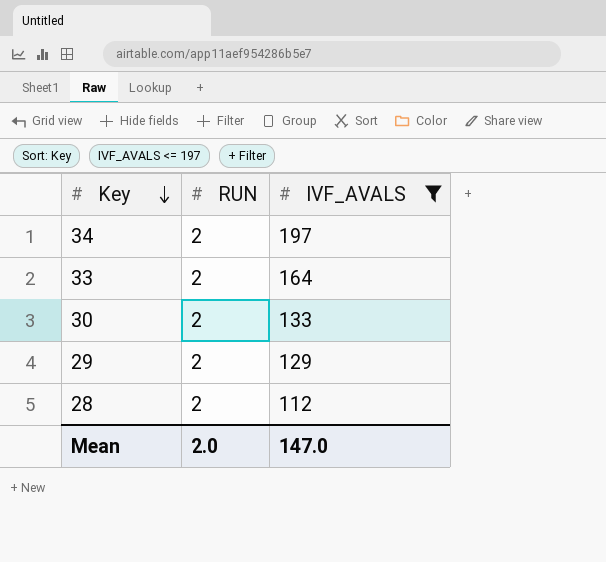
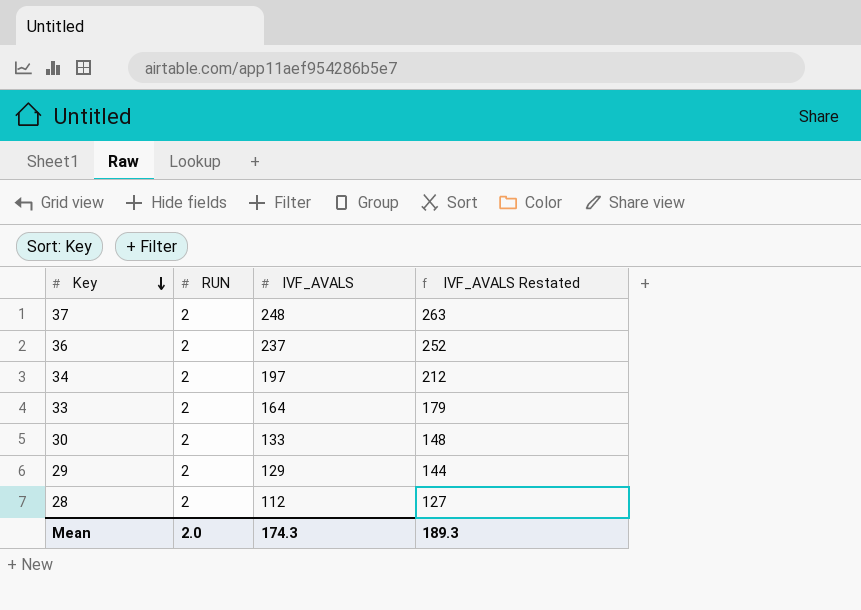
filter: IVF_AVALS <= 197 -> none
column IVF_AVALS Restated | formula: none -> [IVF_AVALS] + 15
Mean | IVF_AVALS: 147.0 -> 174.3

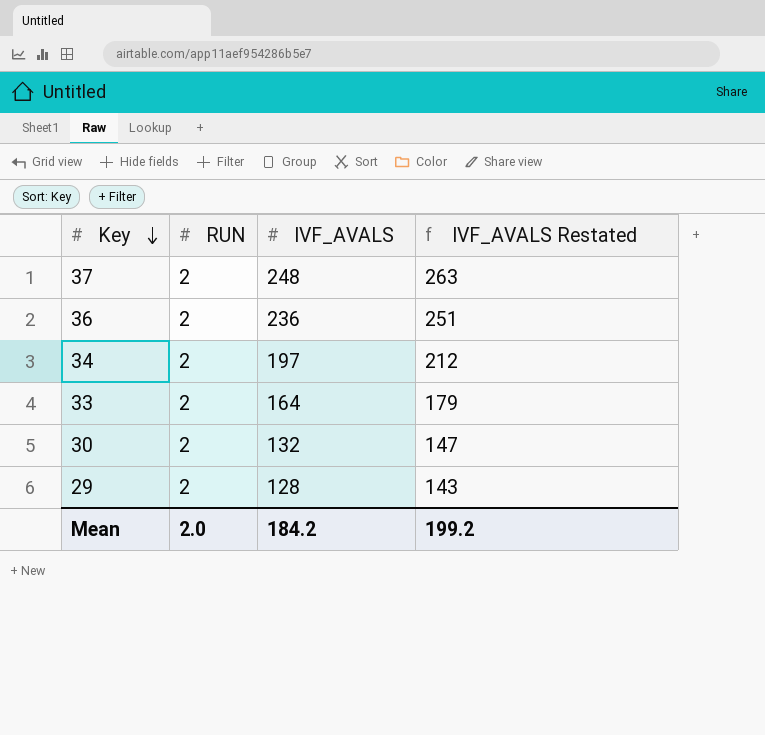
row 28: 2 | 112 | 127 -> none
36 | IVF_AVALS: 237 -> 236
36 | IVF_AVALS Restated: 252 -> 251
30 | IVF_AVALS: 133 -> 132
30 | IVF_AVALS Restated: 148 -> 147
29 | IVF_AVALS: 129 -> 128
29 | IVF_AVALS Restated: 144 -> 143
Mean | IVF_AVALS: 174.3 -> 184.2
Mean | IVF_AVALS Restated: 189.3 -> 199.2

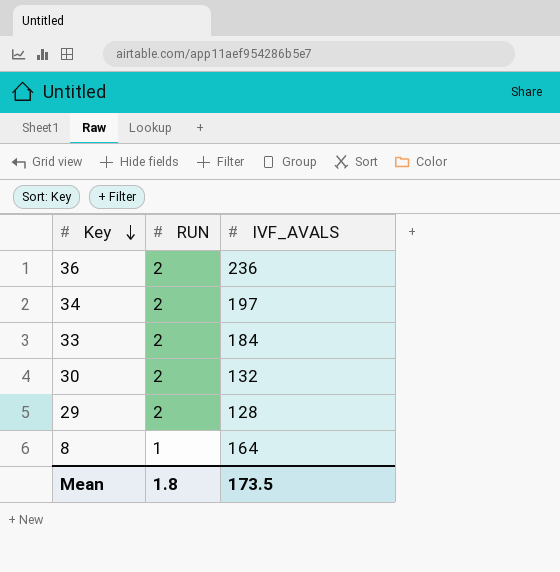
column IVF_AVALS Restated | formula: [IVF_AVALS] + 15 -> none
row 37: 2 | 248 | 263 -> none
33 | IVF_AVALS: 164 -> 184
row 8: none -> 1 | 164
Mean | RUN: 2.0 -> 1.8
Mean | IVF_AVALS: 184.2 -> 173.5

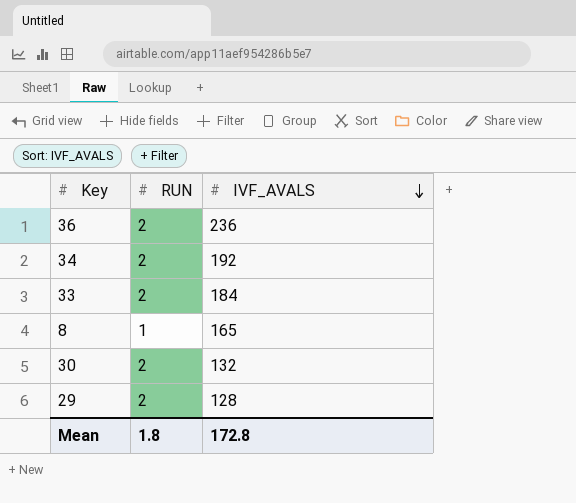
row order: Key descending -> IVF_AVALS descending
34 | IVF_AVALS: 197 -> 192
8 | IVF_AVALS: 164 -> 165
Mean | IVF_AVALS: 173.5 -> 172.8

